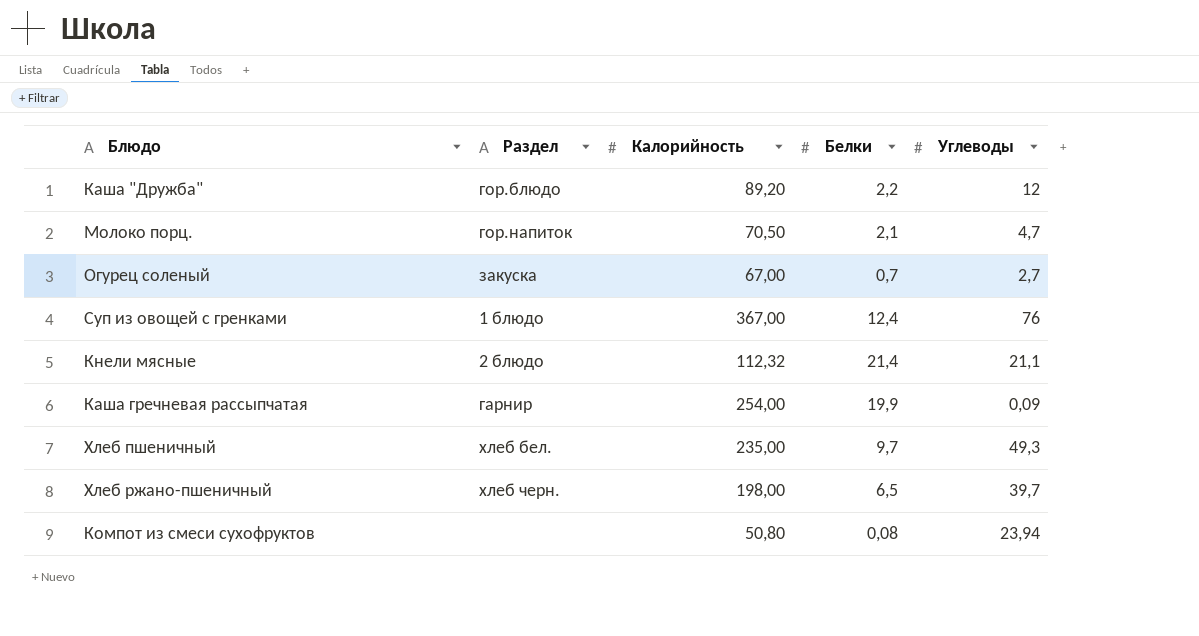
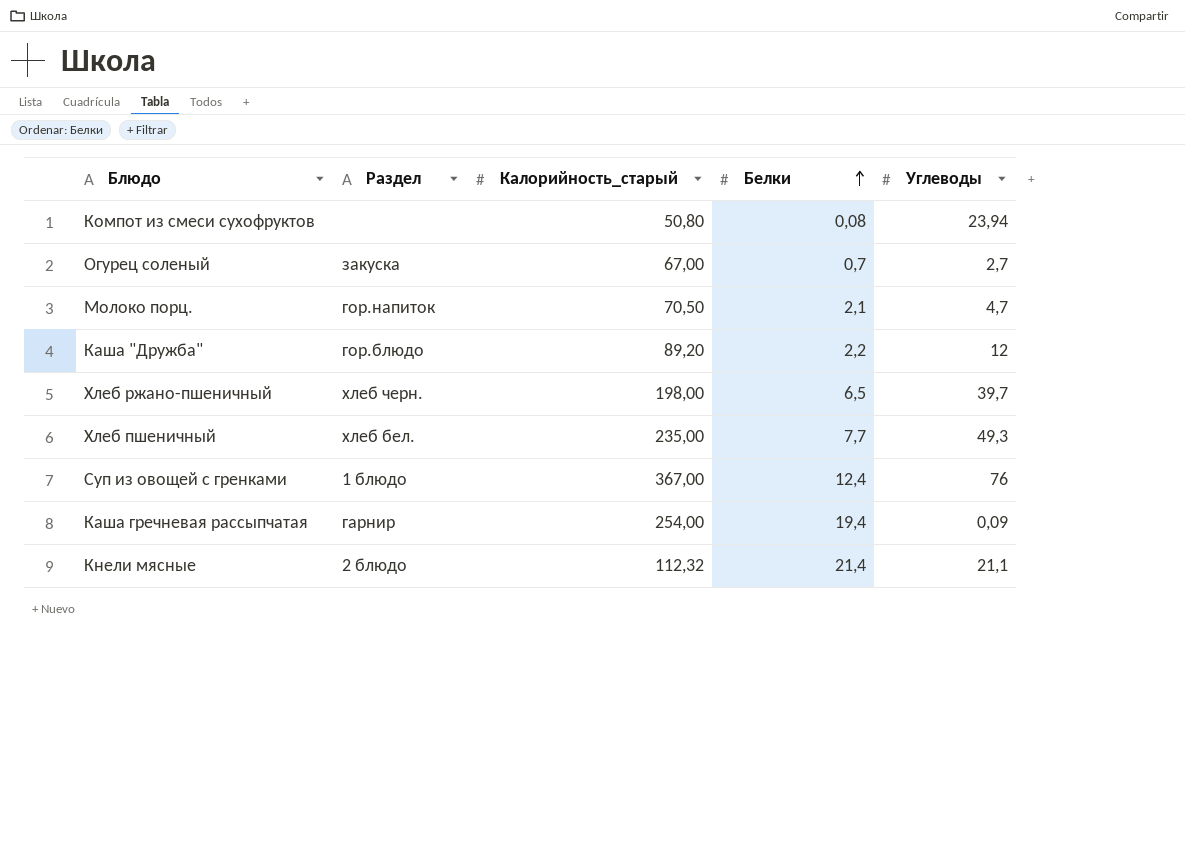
row order: none -> Белки ascending
column name: Калорийность -> Калорийность_старый
Хлеб пшеничный | Белки: 9,7 -> 7,7
Каша гречневая рассыпчатая | Белки: 19,9 -> 19,4

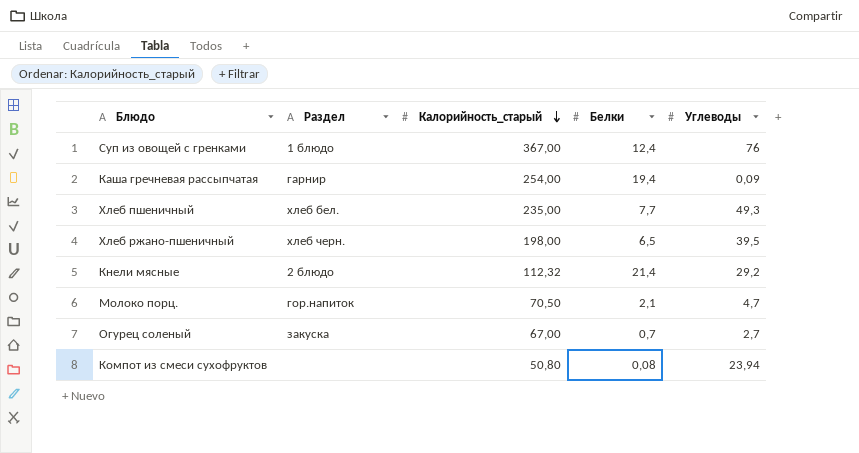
row order: Белки ascending -> Калорийность_старый descending
row Каша "Дружба": гор.блюдо | 89,20 | 2,2 | 12 -> none
Хлеб ржано-пшеничный | Углеводы: 39,7 -> 39,5
Кнели мясные | Углеводы: 21,1 -> 29,2

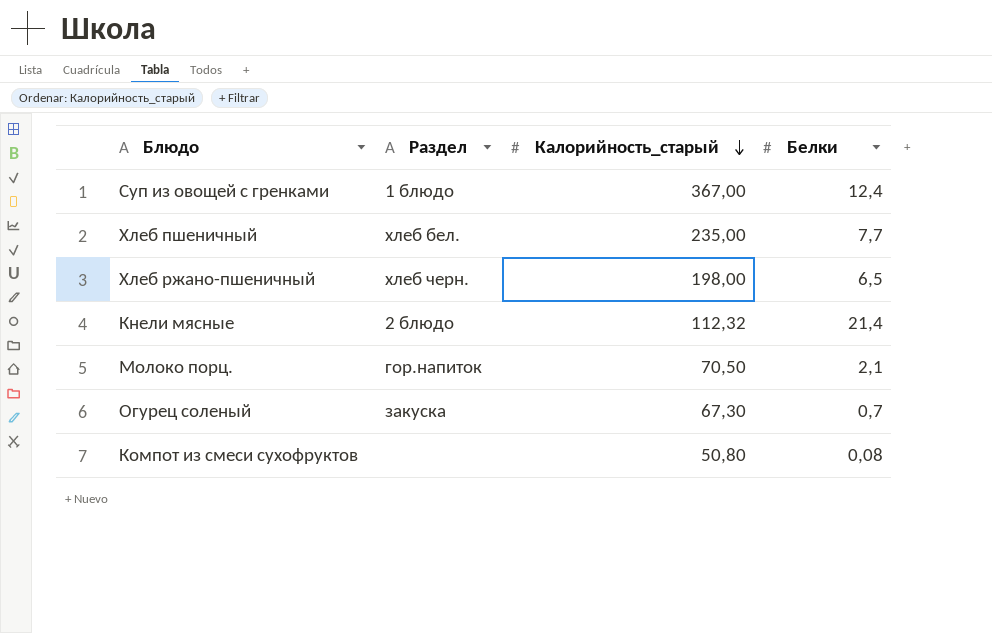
column Углеводы | position: 5 -> none
row Каша гречневая рассыпчатая: гарнир | 254,00 | 19,4 | 0,09 -> none
Огурец соленый | Калорийность_старый: 67,00 -> 67,30

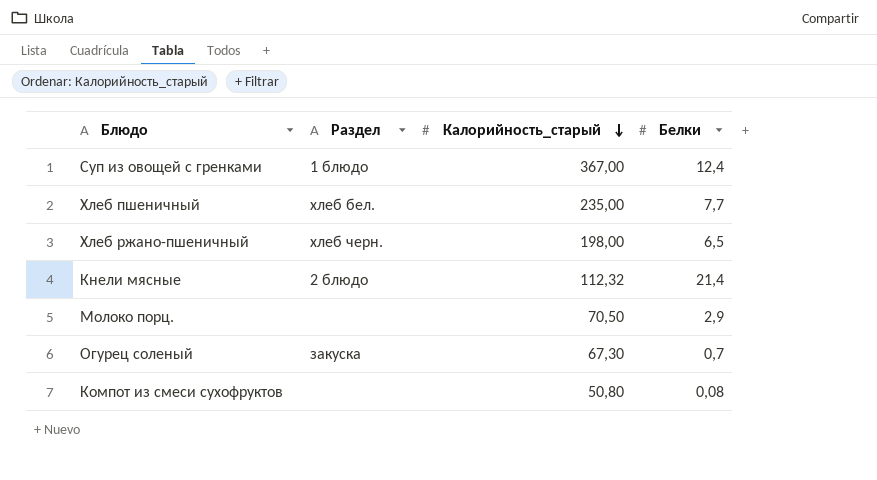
Молоко порц. | Раздел: гор.напиток -> none
Молоко порц. | Белки: 2,1 -> 2,9

